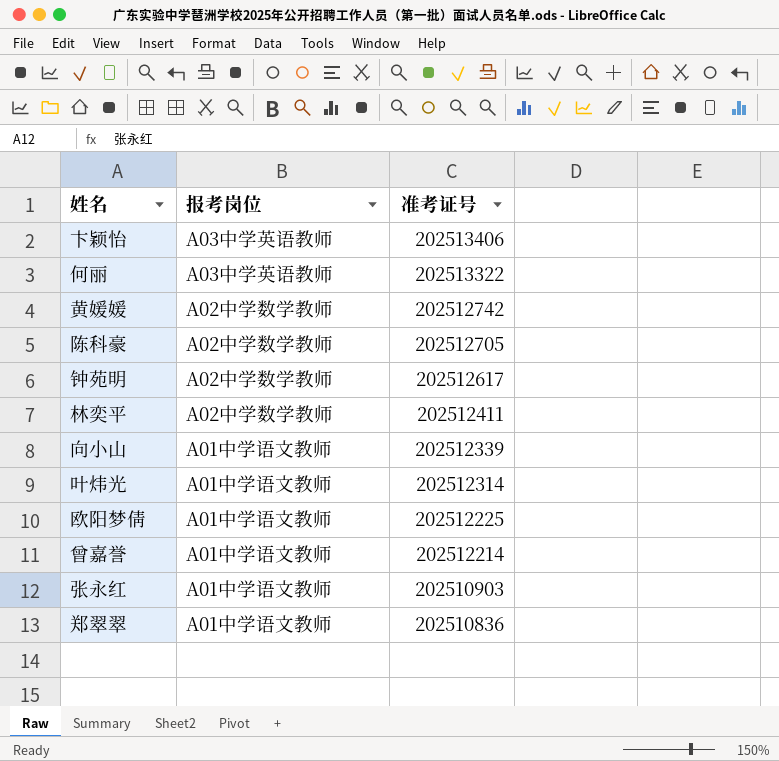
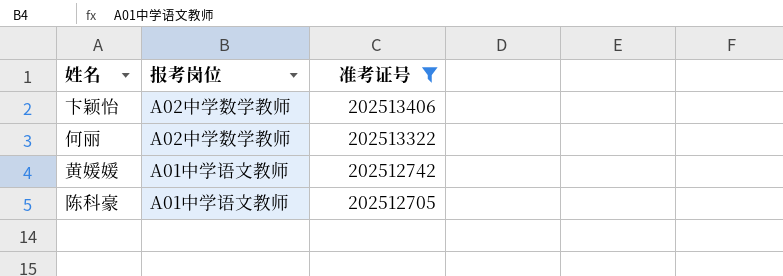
filter: none -> 准考证号 >= 202512705
卞颖怡 | 报考岗位: A03中学英语教师 -> A02中学数学教师
何丽 | 报考岗位: A03中学英语教师 -> A02中学数学教师
黄媛媛 | 报考岗位: A02中学数学教师 -> A01中学语文教师
陈科豪 | 报考岗位: A02中学数学教师 -> A01中学语文教师

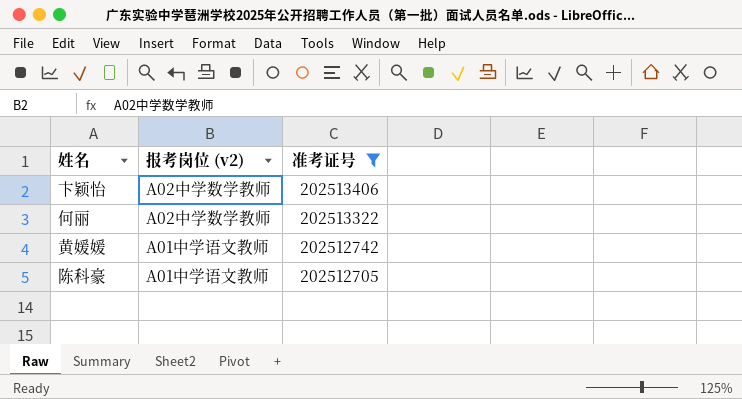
column name: 报考岗位 -> 报考岗位 (v2)

